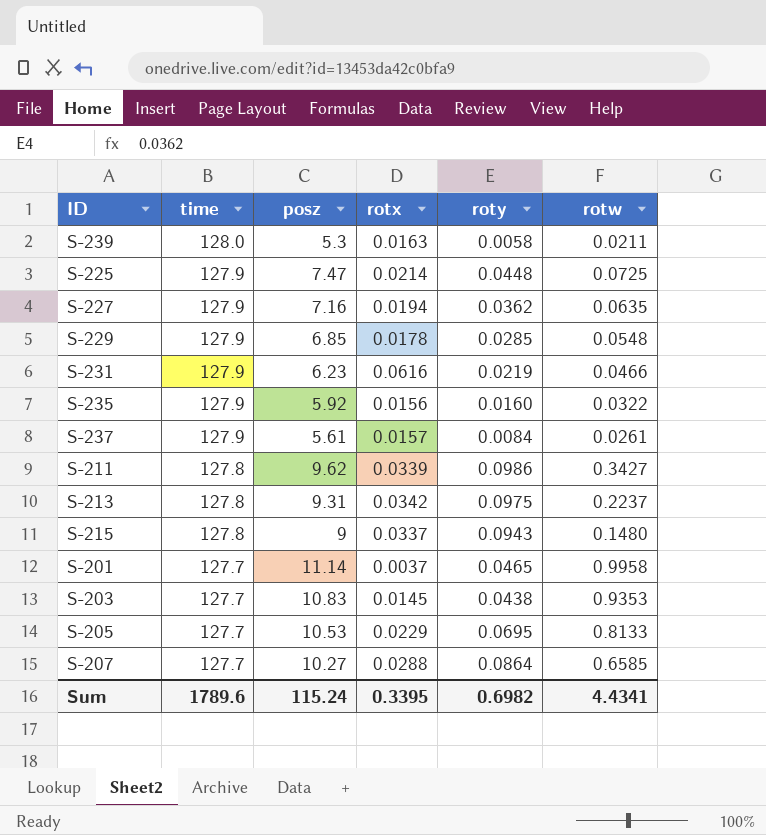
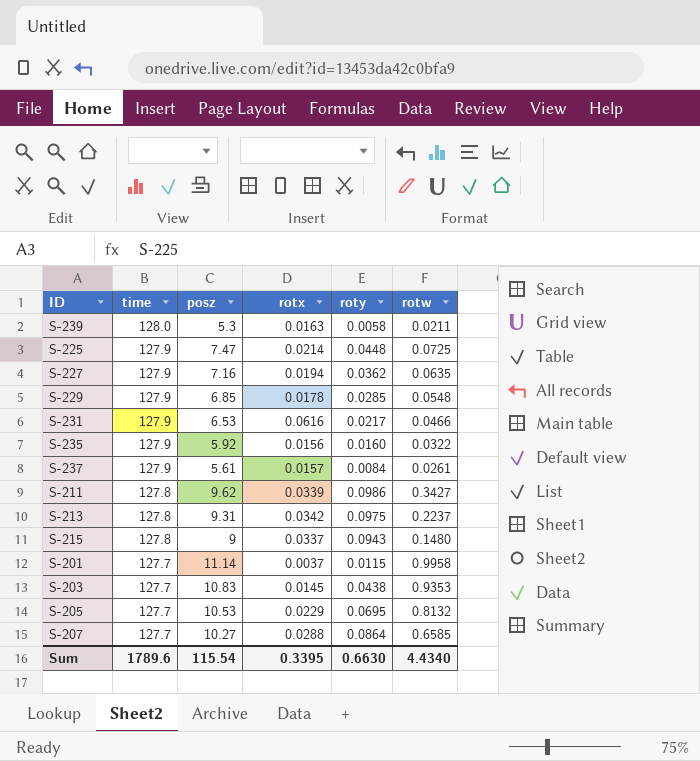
S-231 | posz: 6.23 -> 6.53
S-231 | roty: 0.0219 -> 0.0217
S-201 | roty: 0.0465 -> 0.0115
S-205 | rotw: 0.8133 -> 0.8132
Sum | posz: 115.24 -> 115.54
Sum | roty: 0.6982 -> 0.6630
Sum | rotw: 4.4341 -> 4.4340

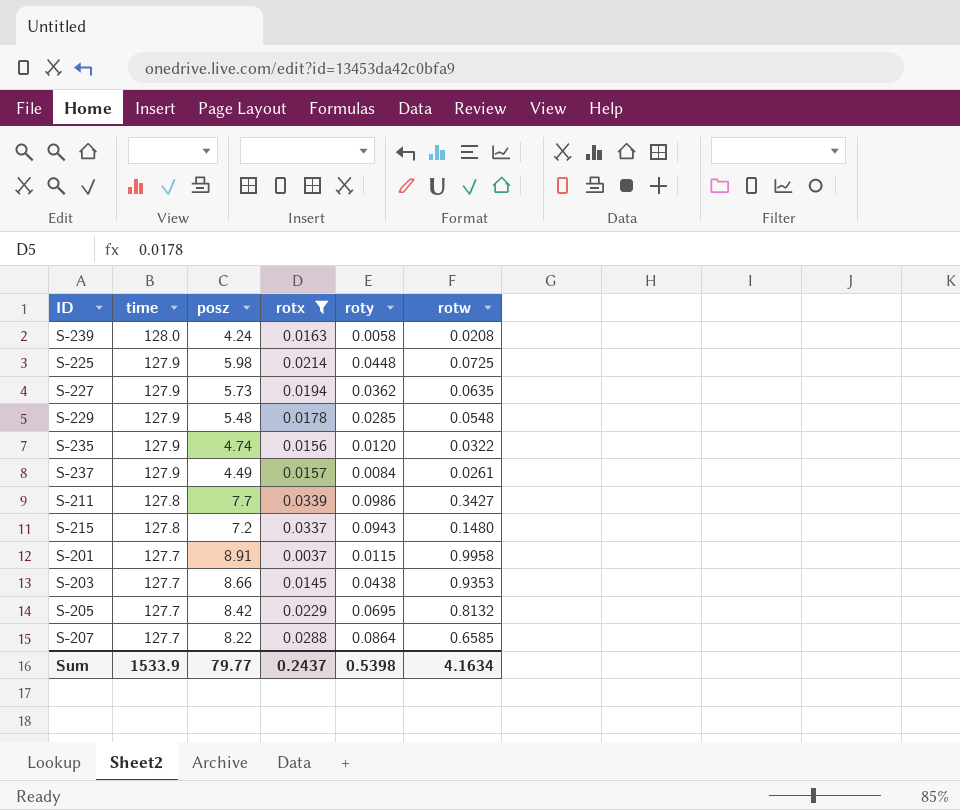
filter: none -> rotx <= 0.0339
S-239 | posz: 5.3 -> 4.24
S-239 | rotw: 0.0211 -> 0.0208
S-225 | posz: 7.47 -> 5.98
S-227 | posz: 7.16 -> 5.73
S-229 | posz: 6.85 -> 5.48
S-235 | posz: 5.92 -> 4.74
S-235 | roty: 0.0160 -> 0.0120
S-237 | posz: 5.61 -> 4.49
S-211 | posz: 9.62 -> 7.7
S-215 | posz: 9 -> 7.2
S-201 | posz: 11.14 -> 8.91
S-203 | posz: 10.83 -> 8.66
S-205 | posz: 10.53 -> 8.42
S-207 | posz: 10.27 -> 8.22
Sum | time: 1789.6 -> 1533.9
Sum | posz: 115.54 -> 79.77
Sum | rotx: 0.3395 -> 0.2437
Sum | roty: 0.6630 -> 0.5398
Sum | rotw: 4.4340 -> 4.1634

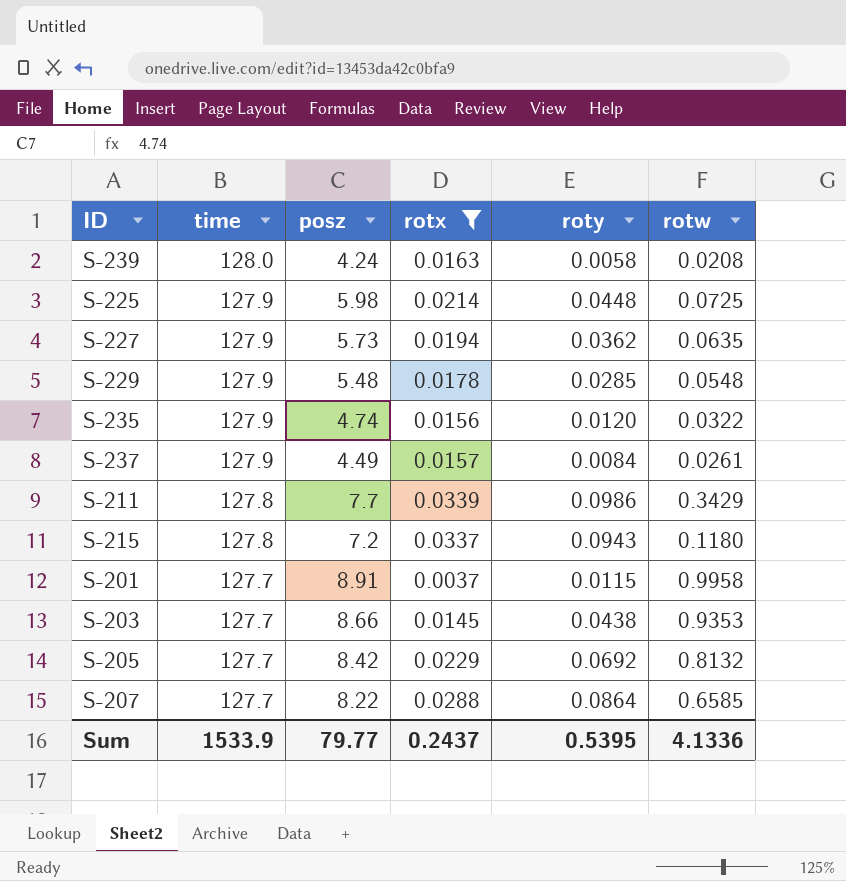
S-211 | rotw: 0.3427 -> 0.3429
S-215 | rotw: 0.1480 -> 0.1180
S-205 | roty: 0.0695 -> 0.0692
Sum | roty: 0.5398 -> 0.5395
Sum | rotw: 4.1634 -> 4.1336

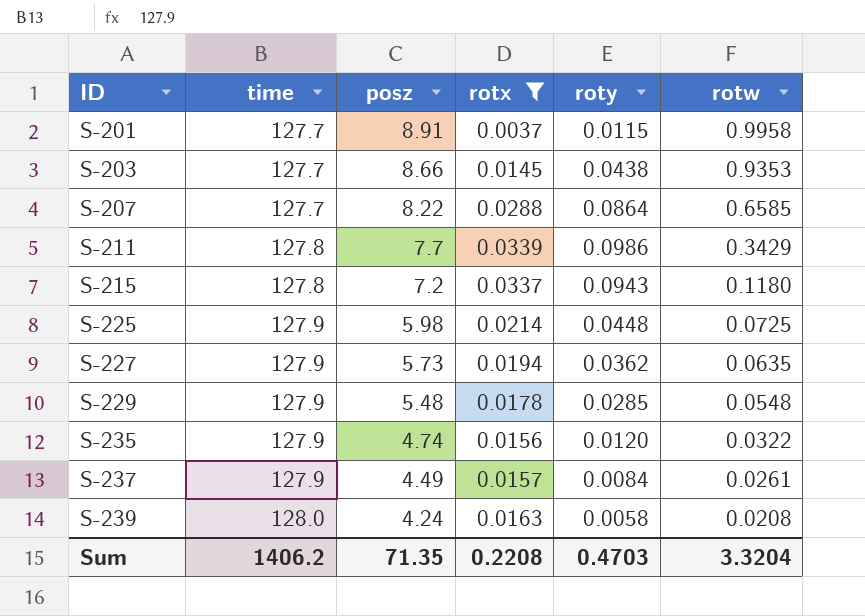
row order: time descending -> ID ascending
row S-205: 127.7 | 8.42 | 0.0229 | 0.0692 | 0.8132 -> none
Sum | time: 1533.9 -> 1406.2
Sum | posz: 79.77 -> 71.35
Sum | rotx: 0.2437 -> 0.2208
Sum | roty: 0.5395 -> 0.4703
Sum | rotw: 4.1336 -> 3.3204

